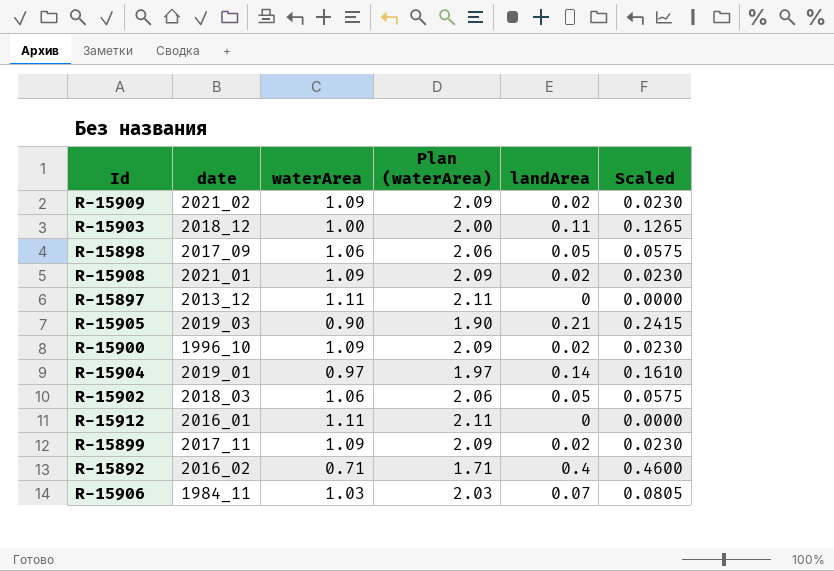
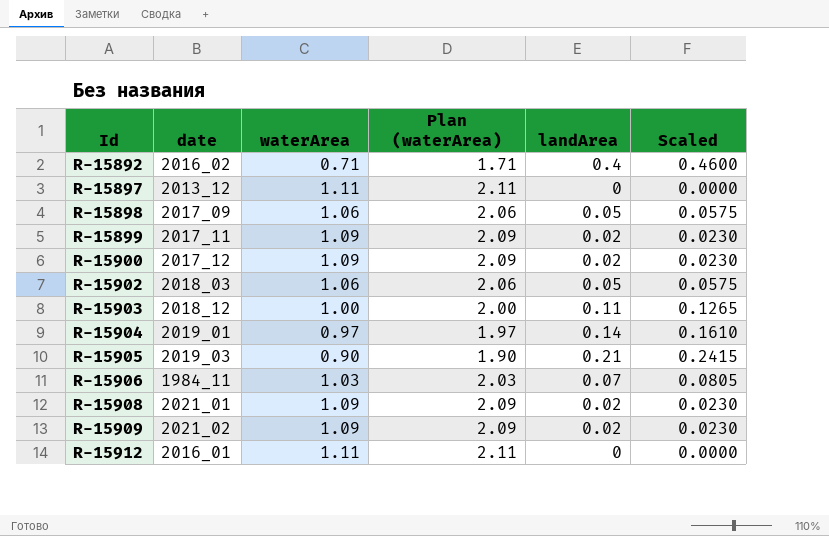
row order: none -> Id ascending
R-15900 | date: 1996_10 -> 2017_12

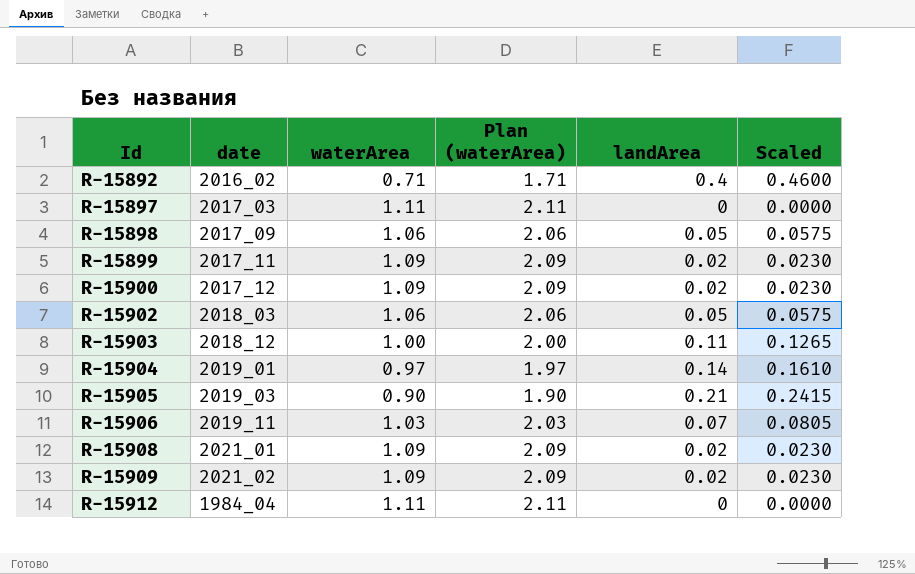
R-15897 | date: 2013_12 -> 2017_03
R-15906 | date: 1984_11 -> 2019_11
R-15912 | date: 2016_01 -> 1984_04

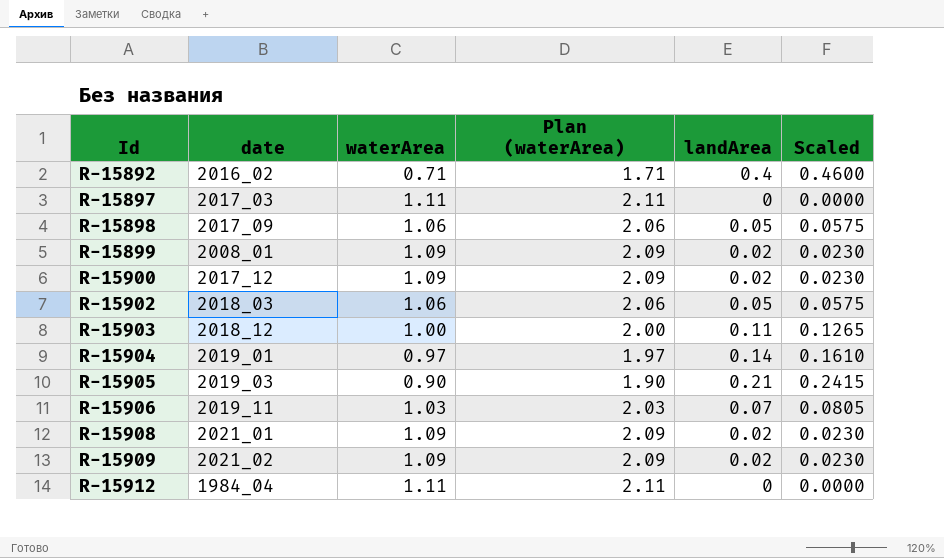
R-15899 | date: 2017_11 -> 2008_01

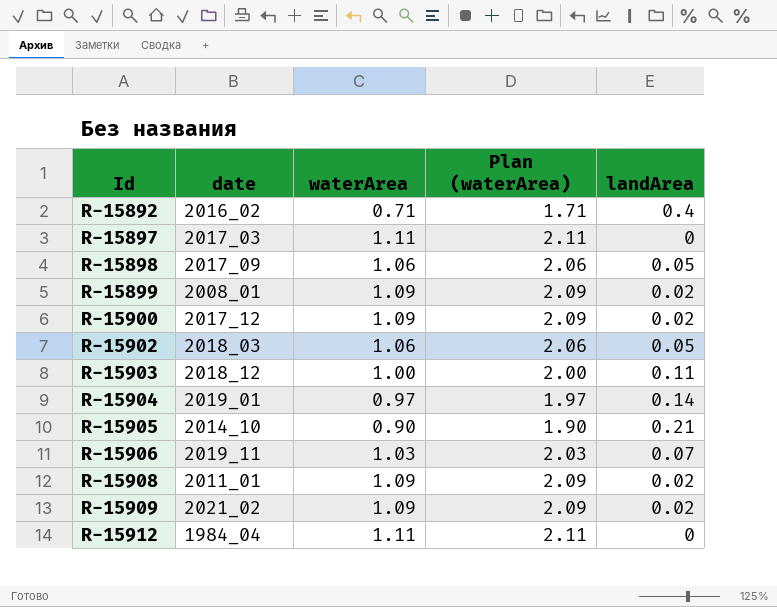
column Scaled | formula: [landArea] * 1.15 -> none
R-15905 | date: 2019_03 -> 2014_10
R-15908 | date: 2021_01 -> 2011_01

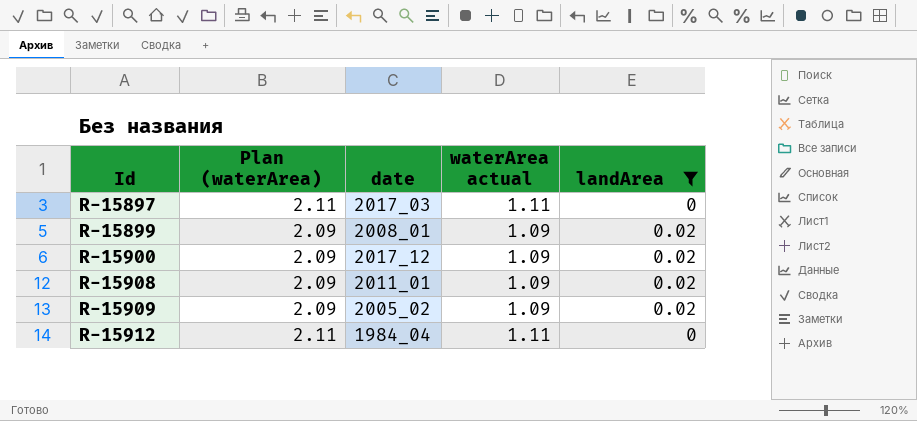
filter: none -> landArea <= 0.02
column Plan (waterArea) | position: 4 -> 2
column name: waterArea -> waterArea actual
R-15909 | date: 2021_02 -> 2005_02

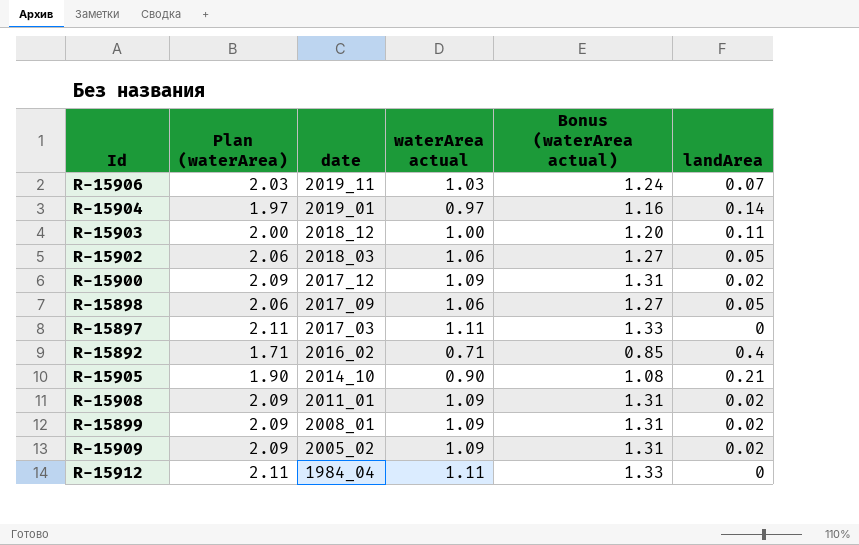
filter: landArea <= 0.02 -> none
row order: Id ascending -> date descending
column Bonus (waterArea actual) | formula: none -> [waterArea actual] * 1.2

